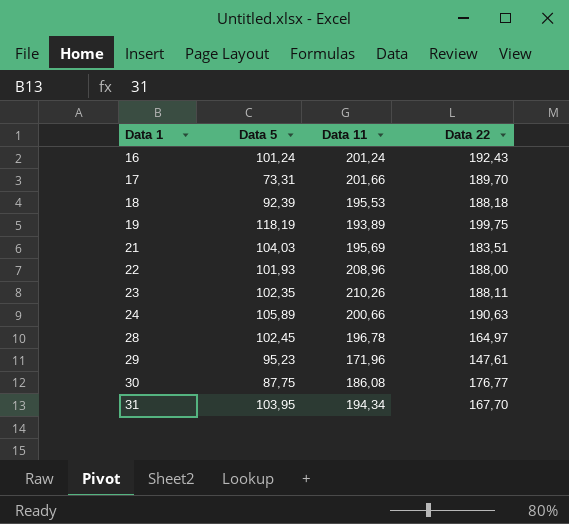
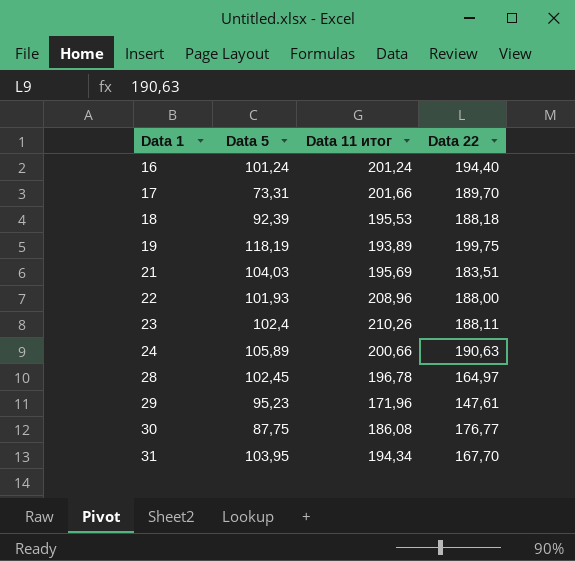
column name: Data 11 -> Data 11 итог
16 | Data 22: 192,43 -> 194,40
23 | Data 5: 102,35 -> 102,4

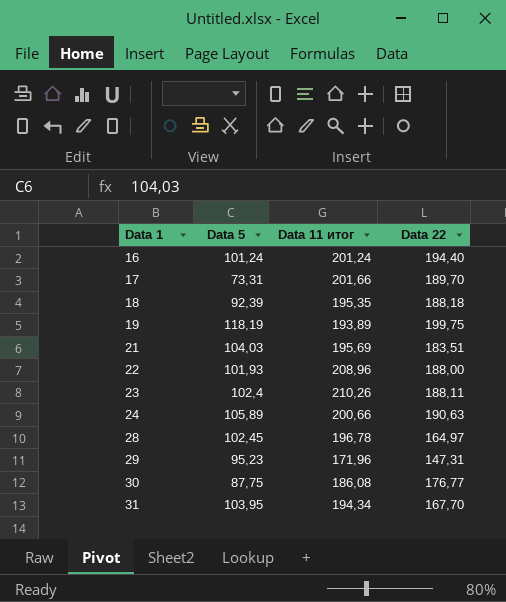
18 | Data 11 итог: 195,53 -> 195,35
29 | Data 22: 147,61 -> 147,31

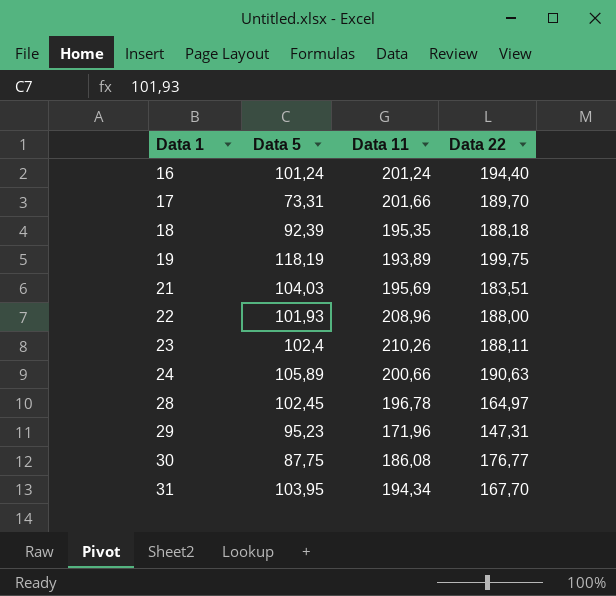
column name: Data 11 итог -> Data 11

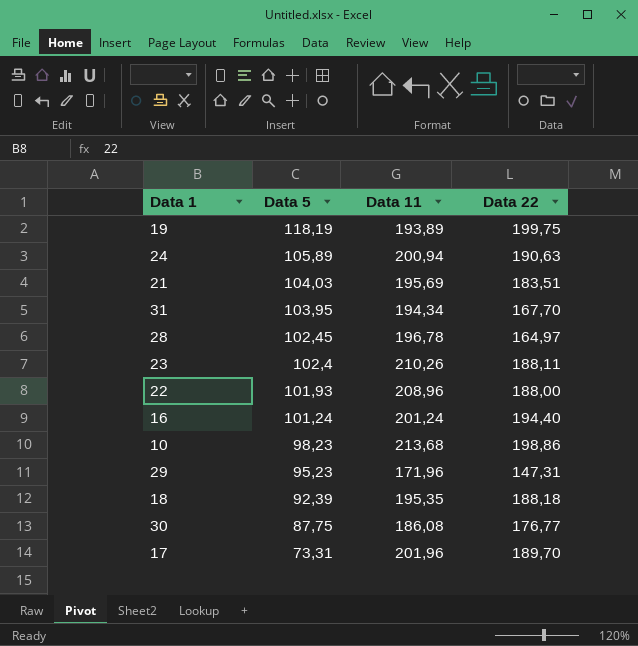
row order: Data 1 ascending -> Data 5 descending
24 | Data 11: 200,66 -> 200,94
row 10: none -> 98,23 | 213,68 | 198,86
17 | Data 11: 201,66 -> 201,96

